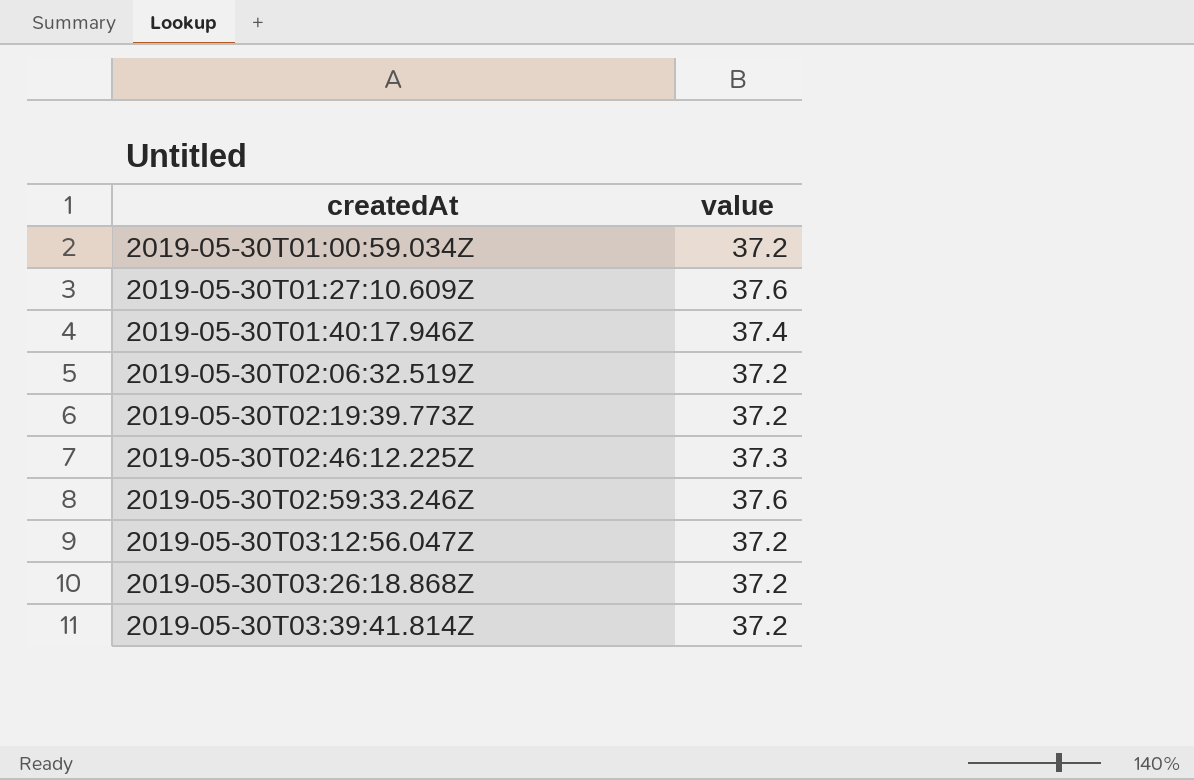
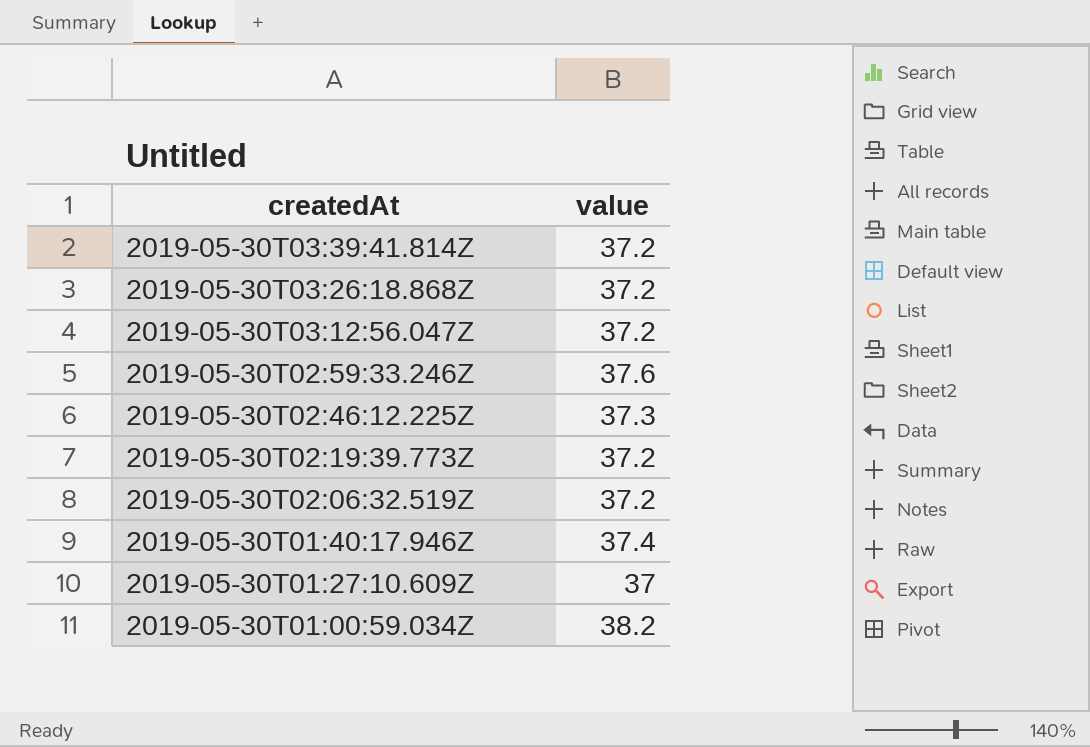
row order: createdAt ascending -> createdAt descending
2019-05-30T01:27:10.609Z | value: 37.6 -> 37
2019-05-30T01:00:59.034Z | value: 37.2 -> 38.2

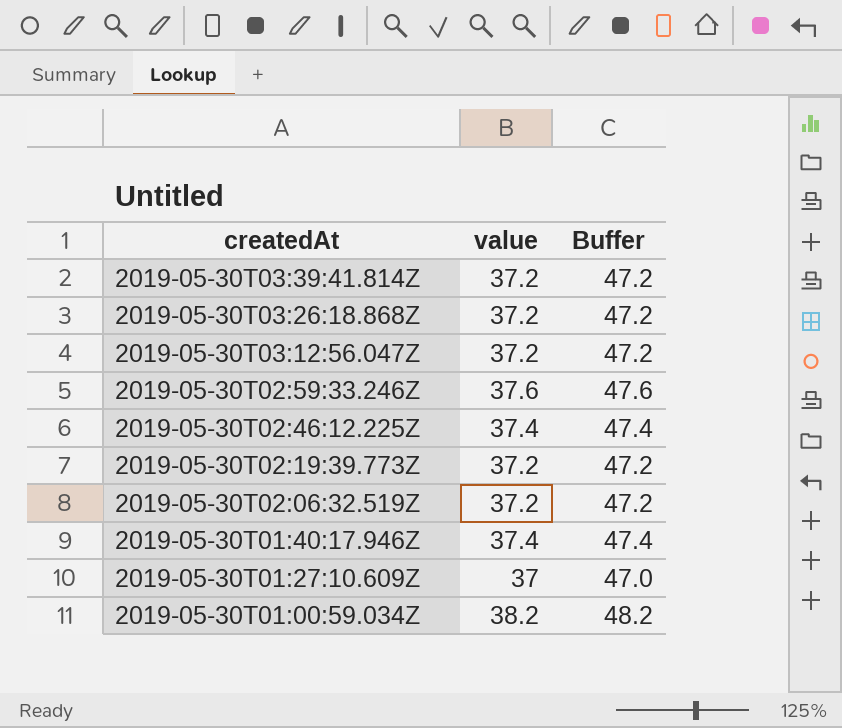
column Buffer | formula: none -> [value] + 10
2019-05-30T02:46:12.225Z | value: 37.3 -> 37.4

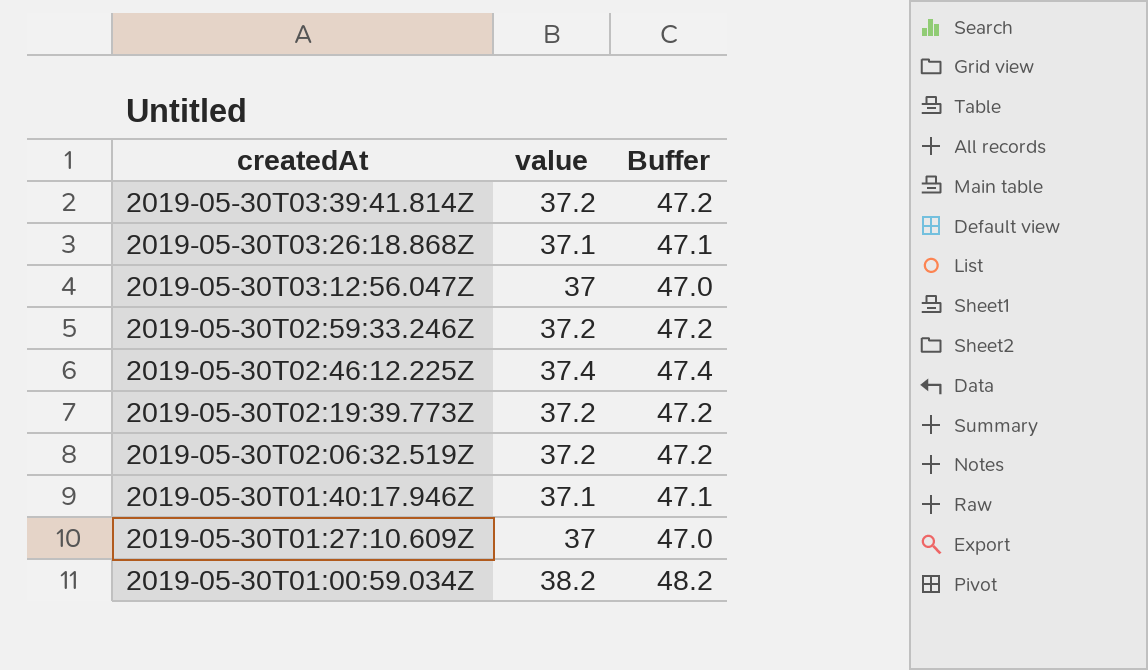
2019-05-30T03:26:18.868Z | value: 37.2 -> 37.1
2019-05-30T03:26:18.868Z | Buffer: 47.2 -> 47.1
2019-05-30T03:12:56.047Z | value: 37.2 -> 37
2019-05-30T03:12:56.047Z | Buffer: 47.2 -> 47.0
2019-05-30T02:59:33.246Z | value: 37.6 -> 37.2
2019-05-30T02:59:33.246Z | Buffer: 47.6 -> 47.2
2019-05-30T01:40:17.946Z | value: 37.4 -> 37.1
2019-05-30T01:40:17.946Z | Buffer: 47.4 -> 47.1

